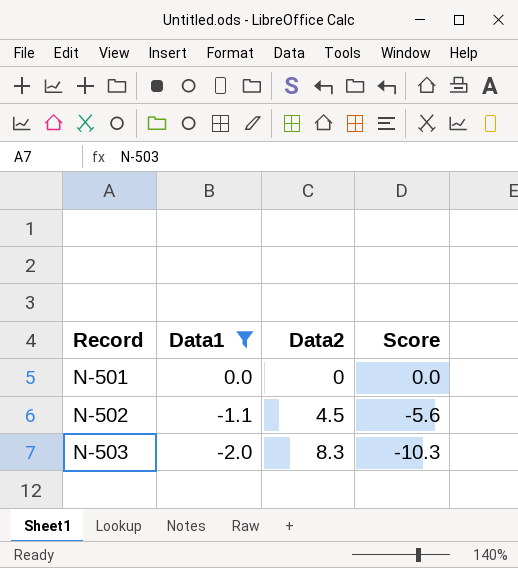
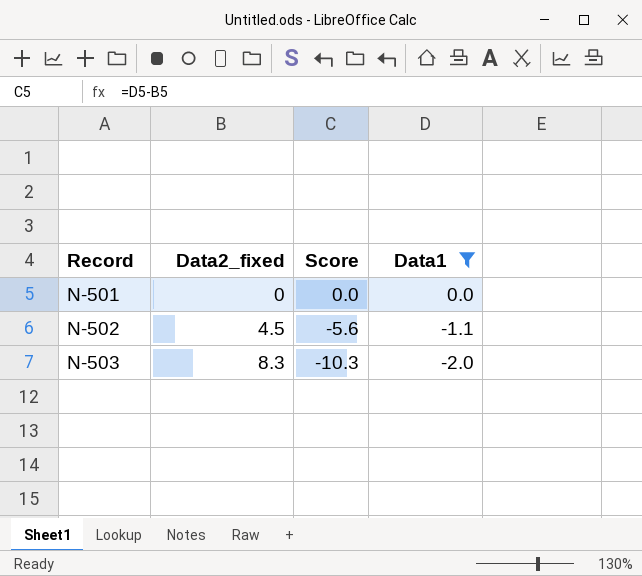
column name: Data2 -> Data2_fixed
column Data1 | position: 2 -> 4

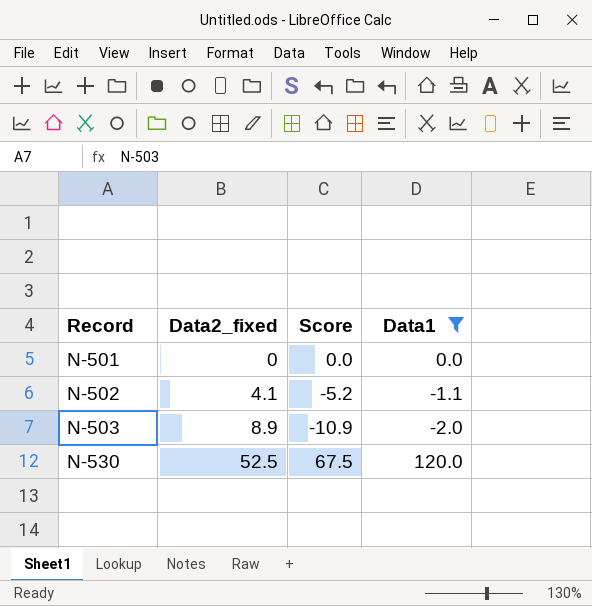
N-502 | Data2_fixed: 4.5 -> 4.1
N-502 | Score: -5.6 -> -5.2
N-503 | Data2_fixed: 8.3 -> 8.9
N-503 | Score: -10.3 -> -10.9
row N-530: none -> 52.5 | 67.5 | 120.0

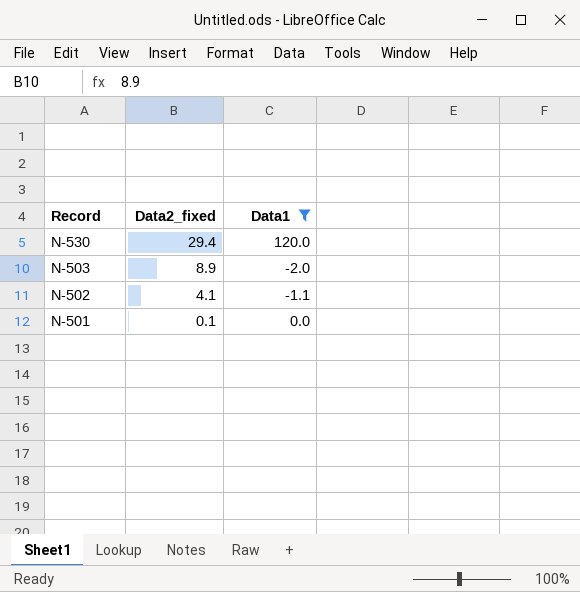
row order: Record ascending -> Record descending
column Score | formula: [Data1] - [Data2_fixed] -> none
N-530 | Data2_fixed: 52.5 -> 29.4
N-501 | Data2_fixed: 0 -> 0.1

